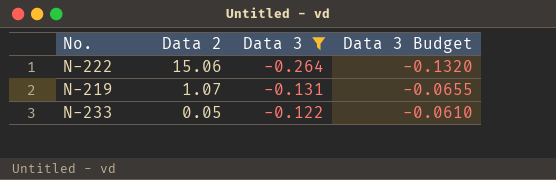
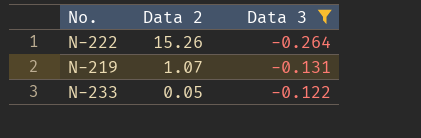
column Data 3 Budget | formula: [Data 3] * 0.5 -> none
N-222 | Data 2: 15.06 -> 15.26

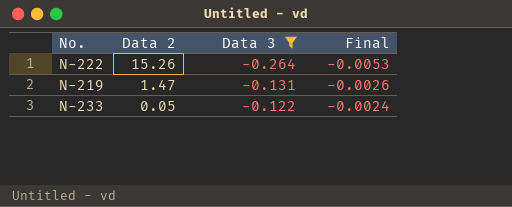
column Final | formula: none -> [Data 3] * 0.02
N-219 | Data 2: 1.07 -> 1.47

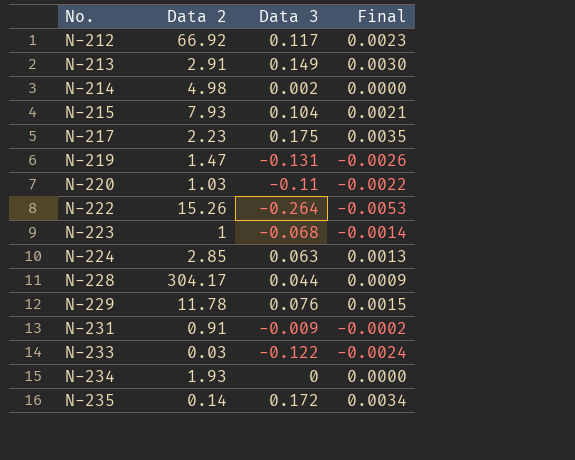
filter: Data 3 <= -0.122 -> none
row order: Data 2 descending -> No. ascending
N-233 | Data 2: 0.05 -> 0.03

